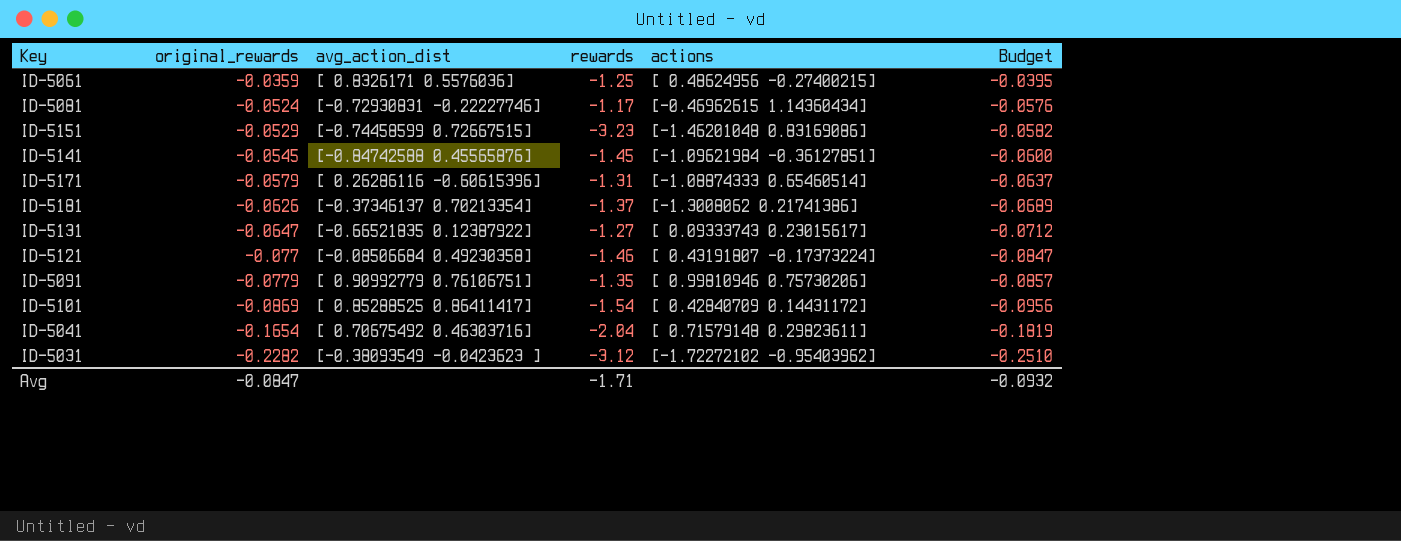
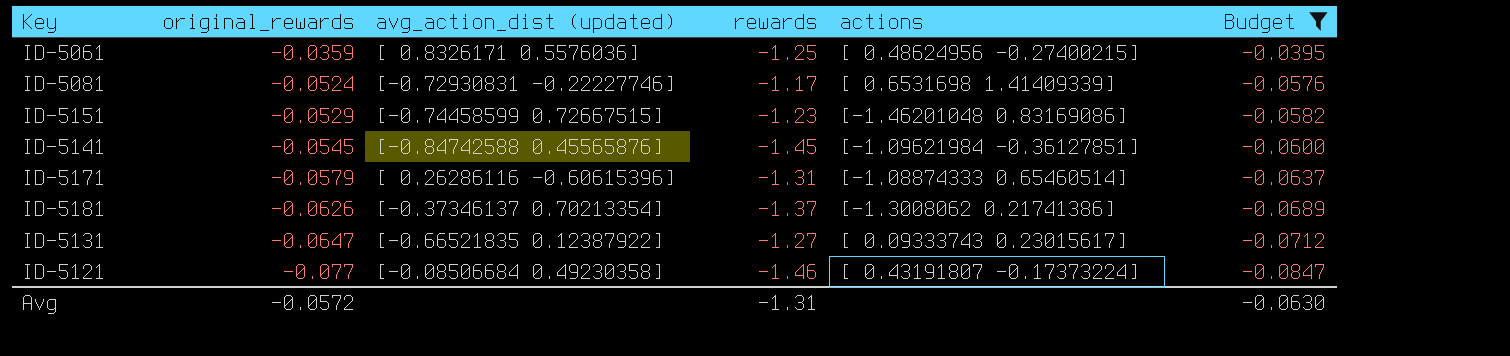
filter: none -> Budget >= -0.0847
column name: avg_action_dist -> avg_action_dist (updated)
ID-5081 | actions: [-0.46962615 1.14360434] -> [ 0.6531698 1.41409339]
ID-5151 | rewards: -3.23 -> -1.23
Avg | original_rewards: -0.0847 -> -0.0572
Avg | rewards: -1.71 -> -1.31
Avg | Budget: -0.0932 -> -0.0630

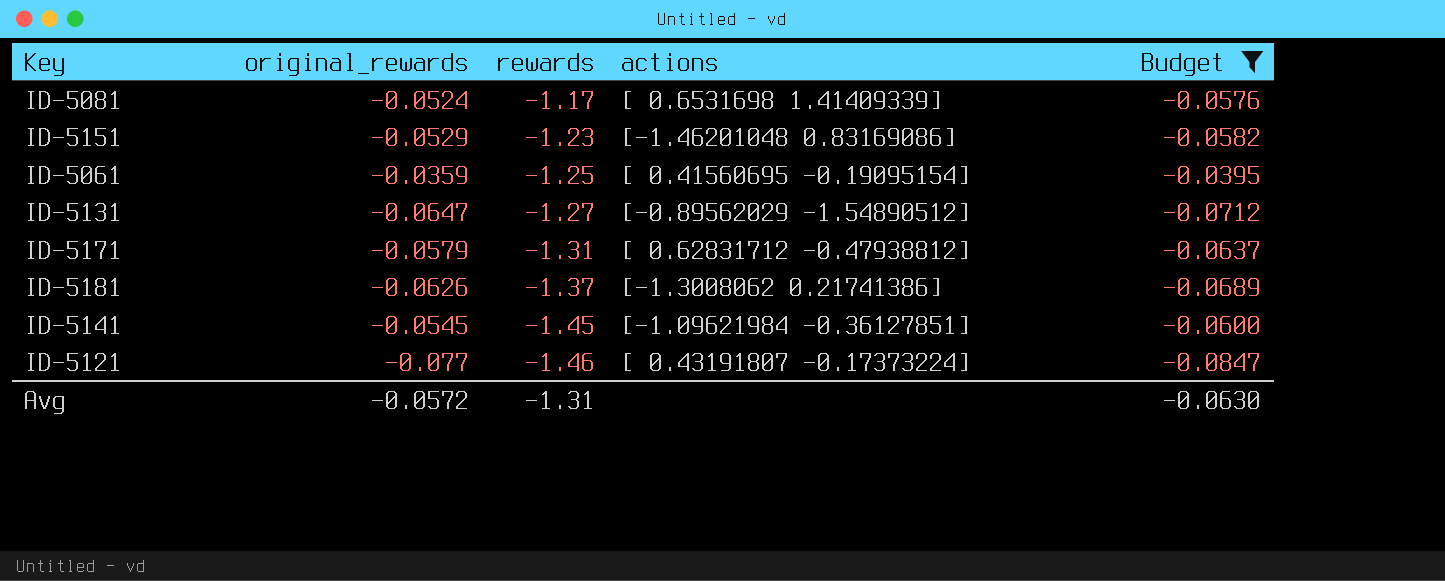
row order: original_rewards descending -> rewards descending
column avg_action_dist (updated) | position: 3 -> none
ID-5061 | actions: [ 0.48624956 -0.27400215] -> [ 0.41560695 -0.19095154]
ID-5131 | actions: [ 0.09333743 0.23015617] -> [-0.89562029 -1.54890512]
ID-5171 | actions: [-1.08874333 0.65460514] -> [ 0.62831712 -0.47938812]

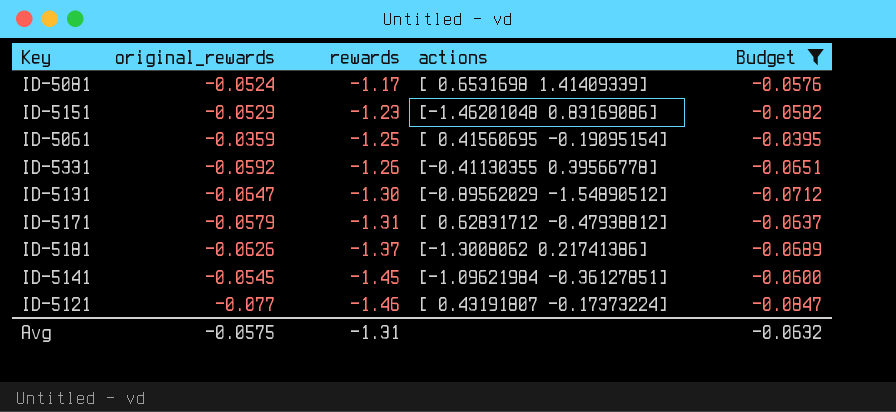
row ID-5331: none -> -0.0592 | -1.26 | [-0.41130355 0.39566778] | -0.0651
ID-5131 | rewards: -1.27 -> -1.30
Avg | original_rewards: -0.0572 -> -0.0575
Avg | Budget: -0.0630 -> -0.0632

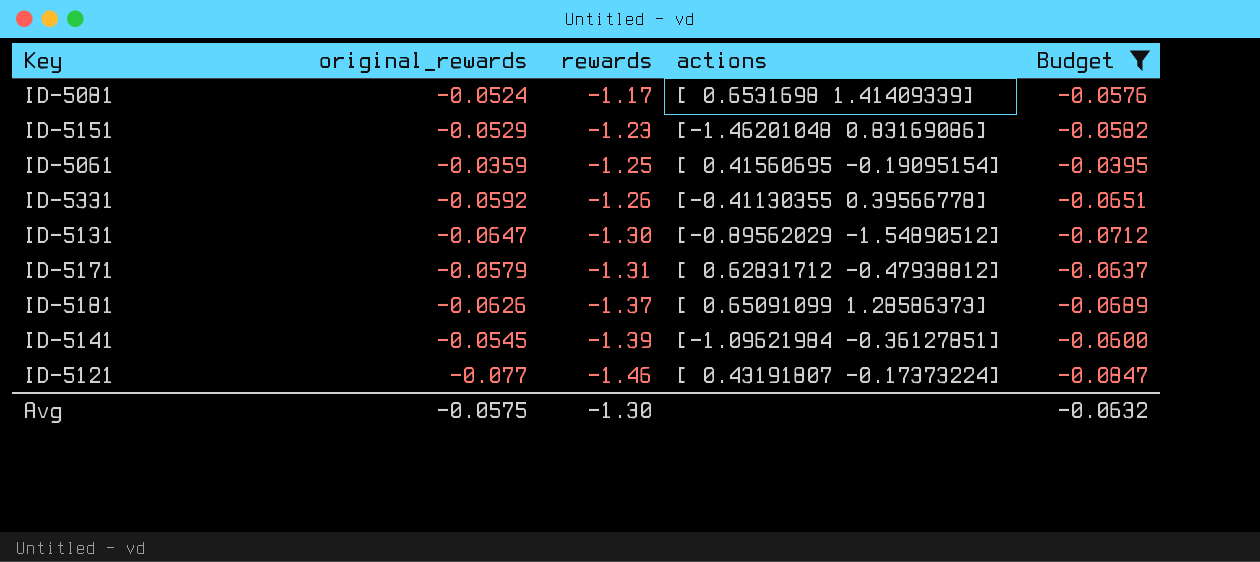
ID-5181 | actions: [-1.3008062 0.21741386] -> [ 0.65091099 1.28586373]
ID-5141 | rewards: -1.45 -> -1.39
Avg | rewards: -1.31 -> -1.30

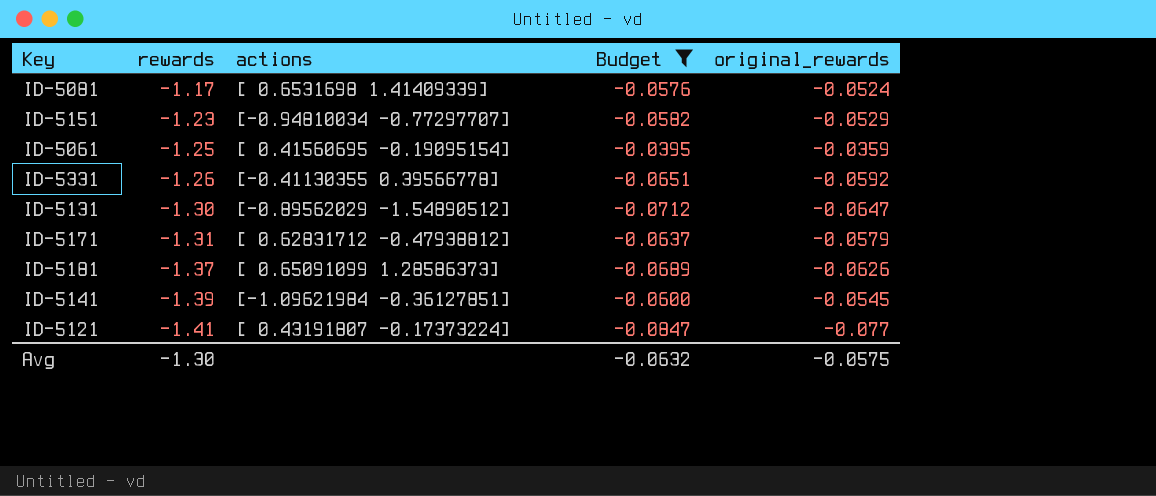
column original_rewards | position: 2 -> 5
ID-5151 | actions: [-1.46201048 0.83169086] -> [-0.94810034 -0.77297707]
ID-5121 | rewards: -1.46 -> -1.41

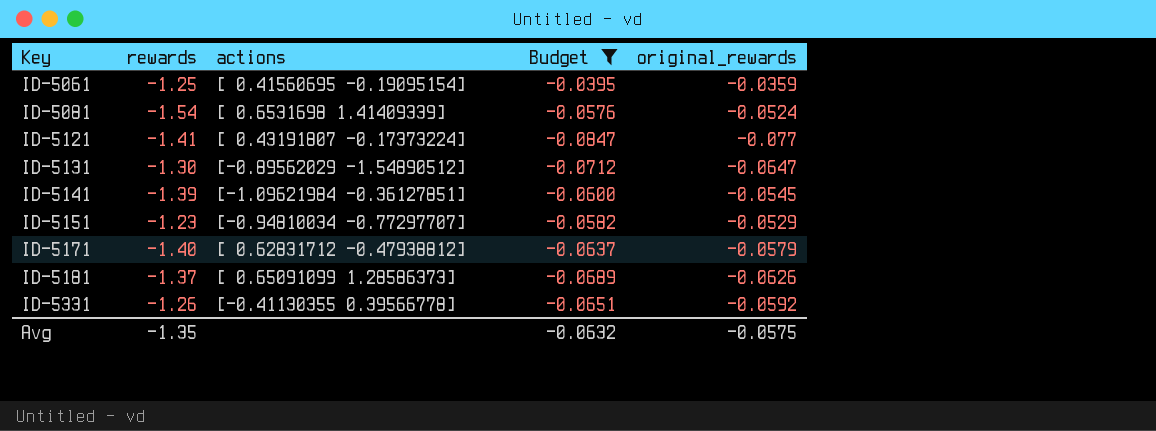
row order: rewards descending -> Key ascending
ID-5081 | rewards: -1.17 -> -1.54
ID-5171 | rewards: -1.31 -> -1.40
Avg | rewards: -1.30 -> -1.35

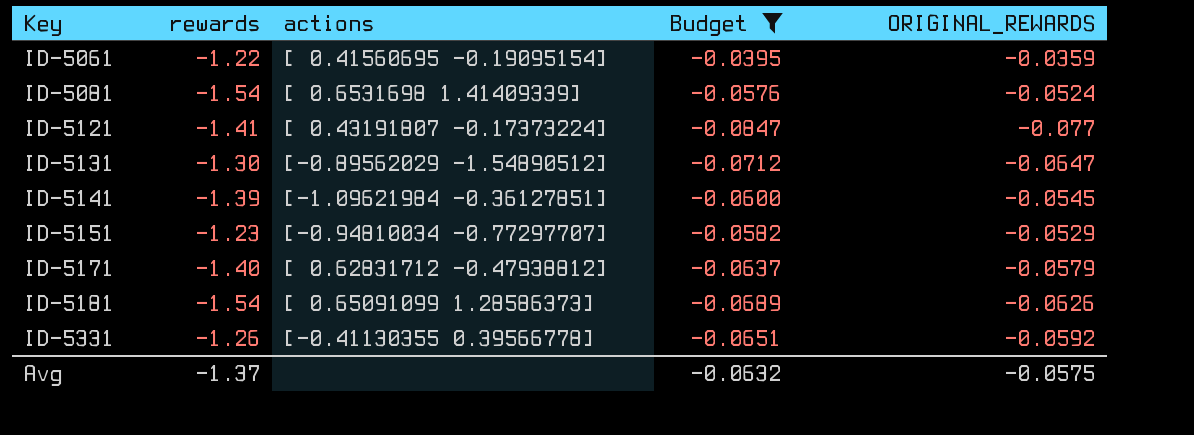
column name: original_rewards -> ORIGINAL_REWARDS
ID-5061 | rewards: -1.25 -> -1.22
ID-5181 | rewards: -1.37 -> -1.54
Avg | rewards: -1.35 -> -1.37

